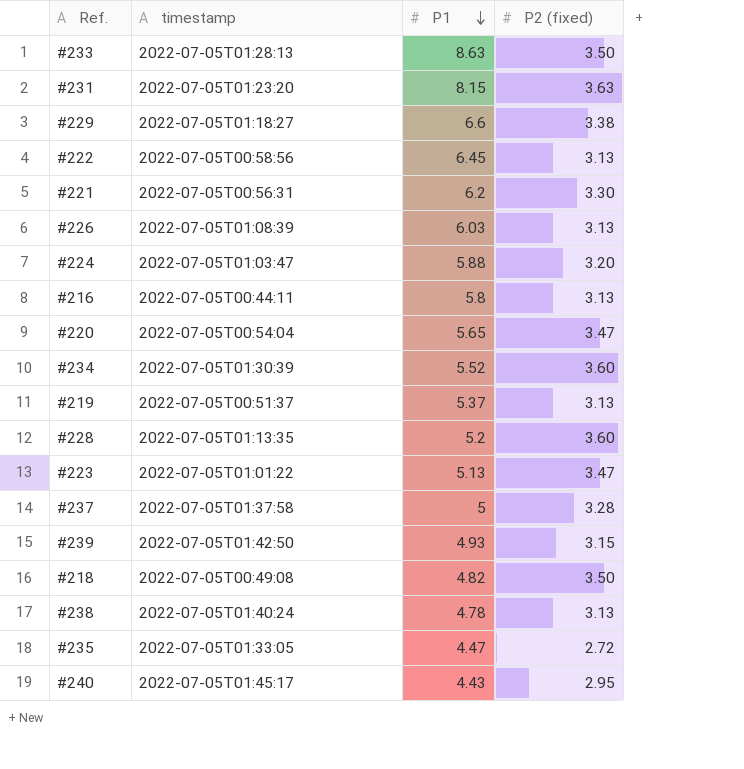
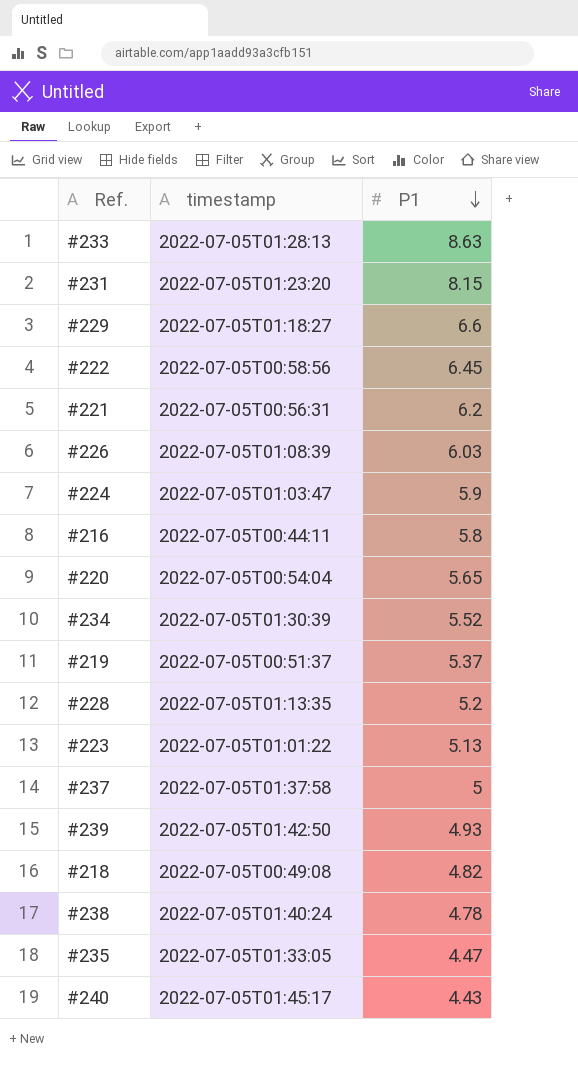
column P2 (fixed) | position: 4 -> none
#224 | P1: 5.88 -> 5.9

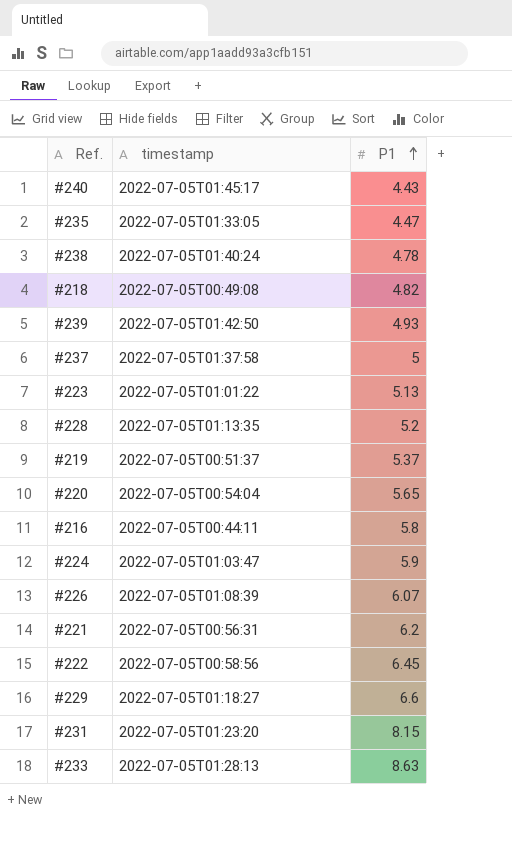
row order: P1 descending -> P1 ascending
row #234: 2022-07-05T01:30:39 | 5.52 -> none
#226 | P1: 6.03 -> 6.07

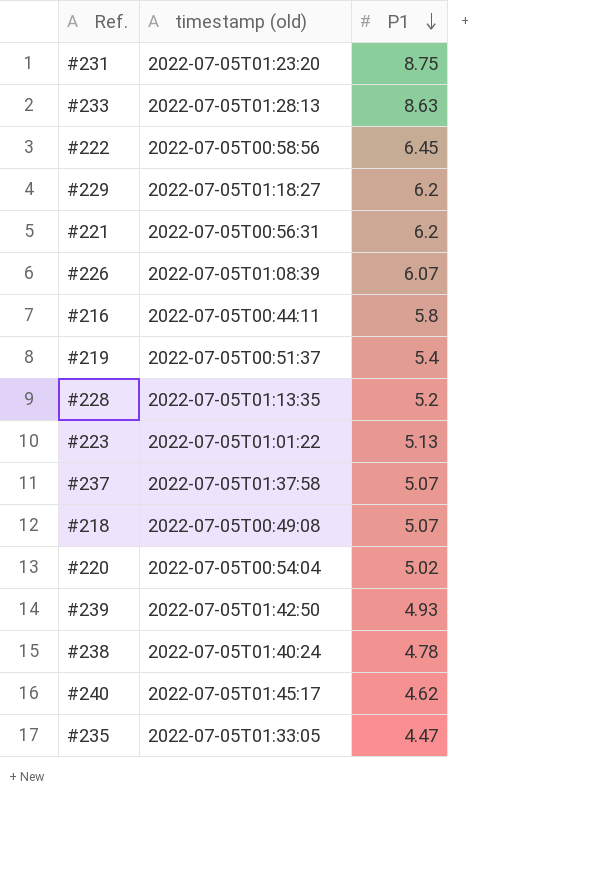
row order: P1 ascending -> P1 descending
column name: timestamp -> timestamp (old)
row #224: 2022-07-05T01:03:47 | 5.9 -> none
#231 | P1: 8.15 -> 8.75
#229 | P1: 6.6 -> 6.2
#219 | P1: 5.37 -> 5.4
#237 | P1: 5 -> 5.07
#218 | P1: 4.82 -> 5.07
#220 | P1: 5.65 -> 5.02
#240 | P1: 4.43 -> 4.62

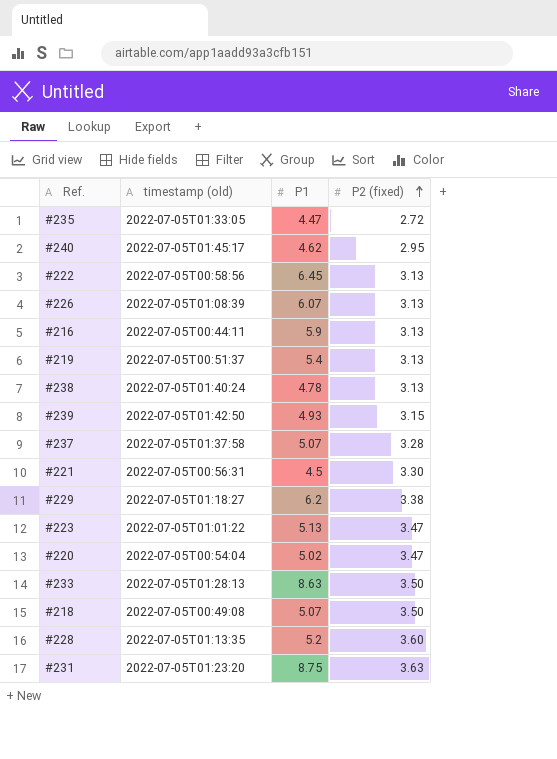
row order: P1 descending -> P2 (fixed) ascending
column P2 (fixed) | position: none -> 4
#216 | P1: 5.8 -> 5.9
#221 | P1: 6.2 -> 4.5

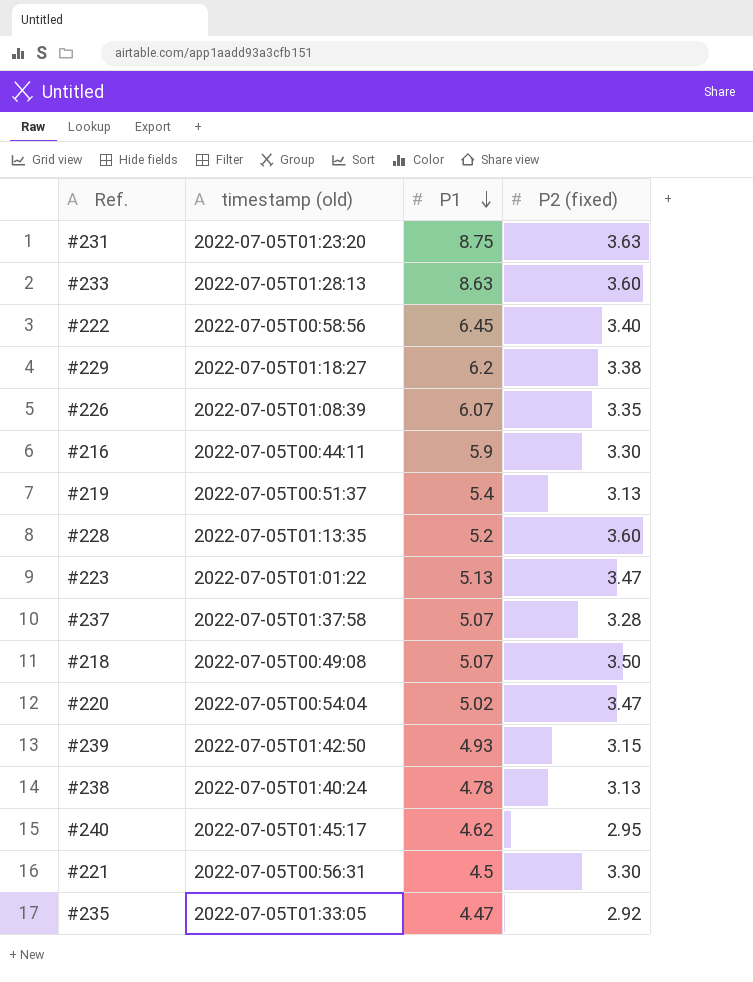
row order: P2 (fixed) ascending -> P1 descending
#233 | P2 (fixed): 3.50 -> 3.60
#222 | P2 (fixed): 3.13 -> 3.40
#226 | P2 (fixed): 3.13 -> 3.35
#216 | P2 (fixed): 3.13 -> 3.30
#235 | P2 (fixed): 2.72 -> 2.92

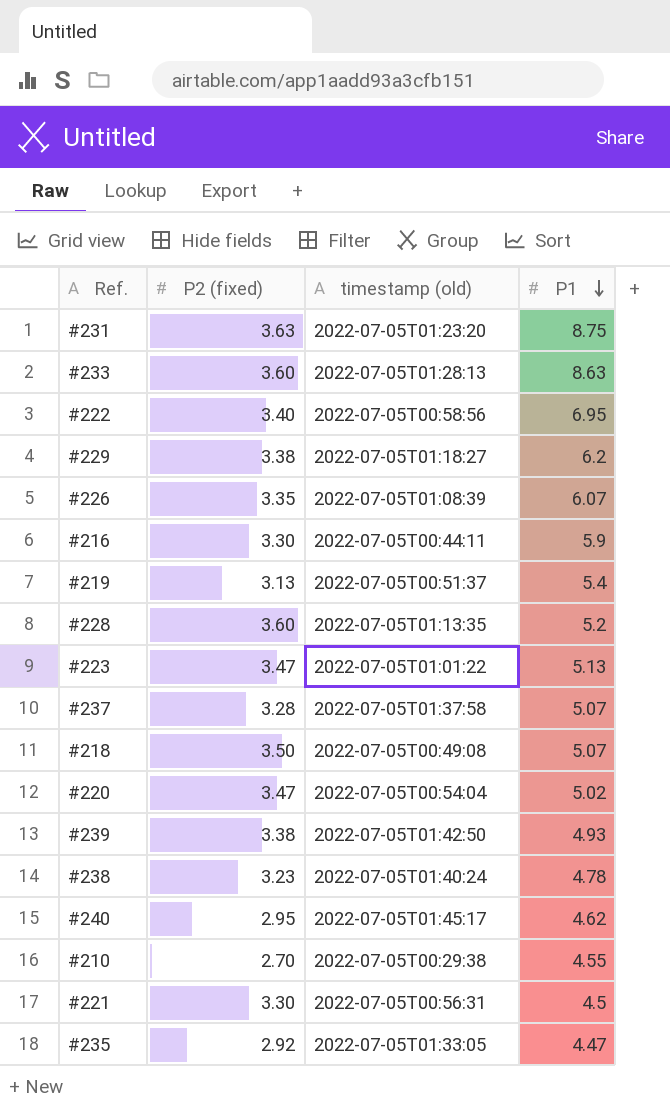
column P2 (fixed) | position: 4 -> 2
#222 | P1: 6.45 -> 6.95
#239 | P2 (fixed): 3.15 -> 3.38
#238 | P2 (fixed): 3.13 -> 3.23
row #210: none -> 2.70 | 2022-07-05T00:29:38 | 4.55

